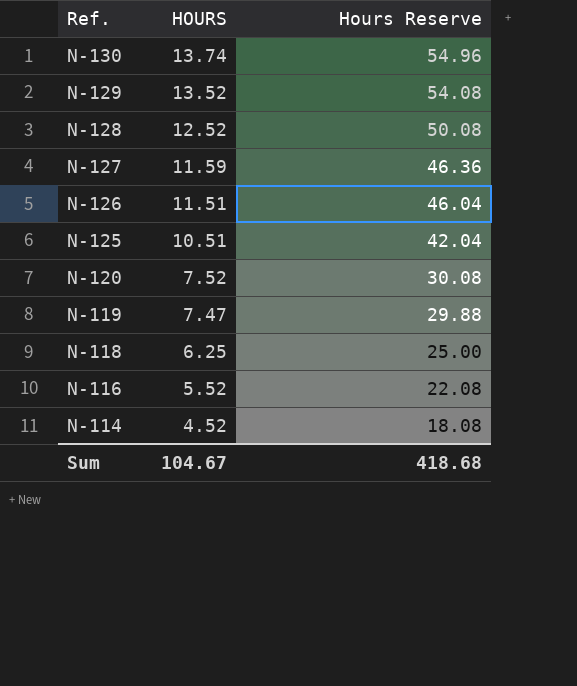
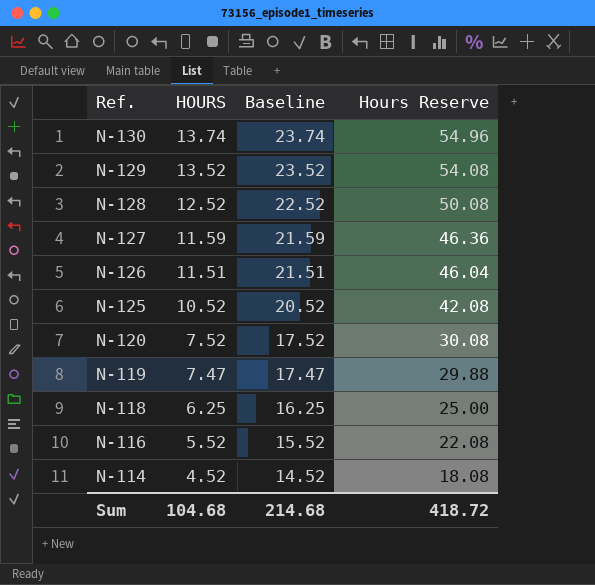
column Baseline | formula: none -> [HOURS] + 10
N-125 | HOURS: 10.51 -> 10.52
N-125 | Hours Reserve: 42.04 -> 42.08
Sum | HOURS: 104.67 -> 104.68
Sum | Hours Reserve: 418.68 -> 418.72

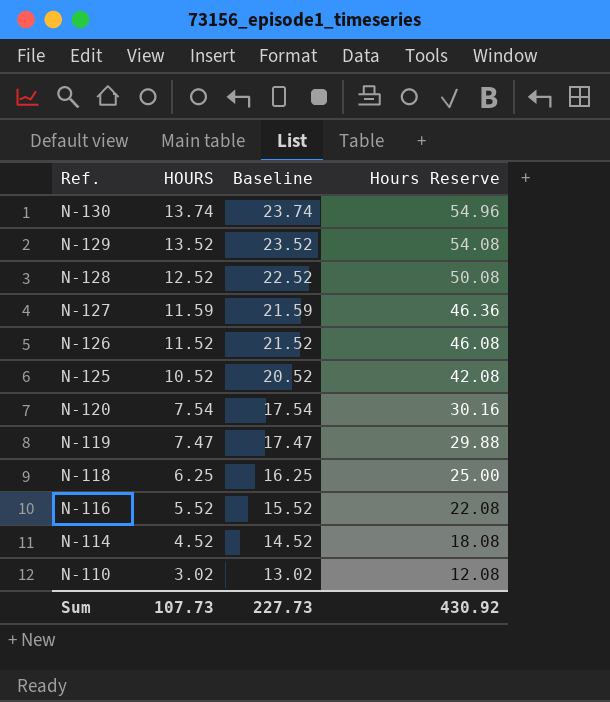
N-126 | HOURS: 11.51 -> 11.52
N-126 | Baseline: 21.51 -> 21.52
N-126 | Hours Reserve: 46.04 -> 46.08
N-120 | HOURS: 7.52 -> 7.54
N-120 | Baseline: 17.52 -> 17.54
N-120 | Hours Reserve: 30.08 -> 30.16
row N-110: none -> 3.02 | 13.02 | 12.08
Sum | HOURS: 104.68 -> 107.73
Sum | Baseline: 214.68 -> 227.73
Sum | Hours Reserve: 418.72 -> 430.92

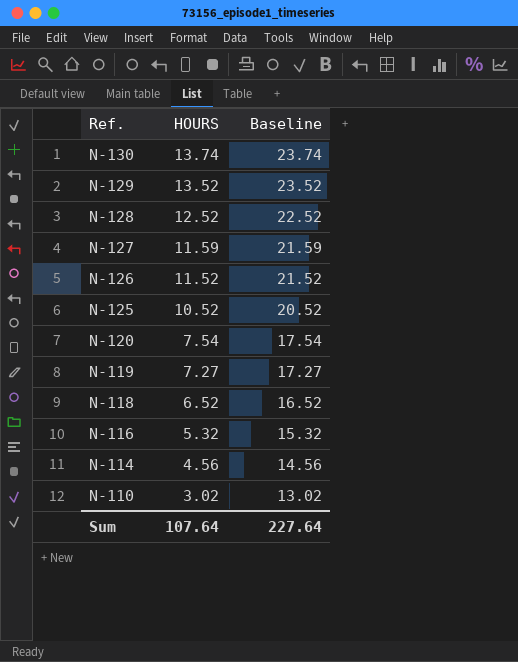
column Hours Reserve | formula: [HOURS] * 4 -> none
N-119 | HOURS: 7.47 -> 7.27
N-119 | Baseline: 17.47 -> 17.27
N-118 | HOURS: 6.25 -> 6.52
N-118 | Baseline: 16.25 -> 16.52
N-116 | HOURS: 5.52 -> 5.32
N-116 | Baseline: 15.52 -> 15.32
N-114 | HOURS: 4.52 -> 4.56
N-114 | Baseline: 14.52 -> 14.56
Sum | HOURS: 107.73 -> 107.64
Sum | Baseline: 227.73 -> 227.64

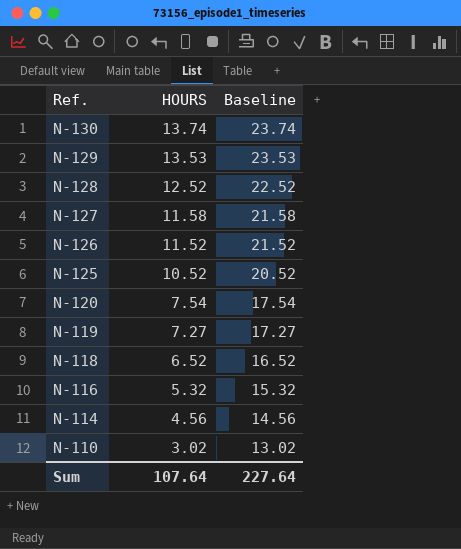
N-129 | HOURS: 13.52 -> 13.53
N-129 | Baseline: 23.52 -> 23.53
N-127 | HOURS: 11.59 -> 11.58
N-127 | Baseline: 21.59 -> 21.58

